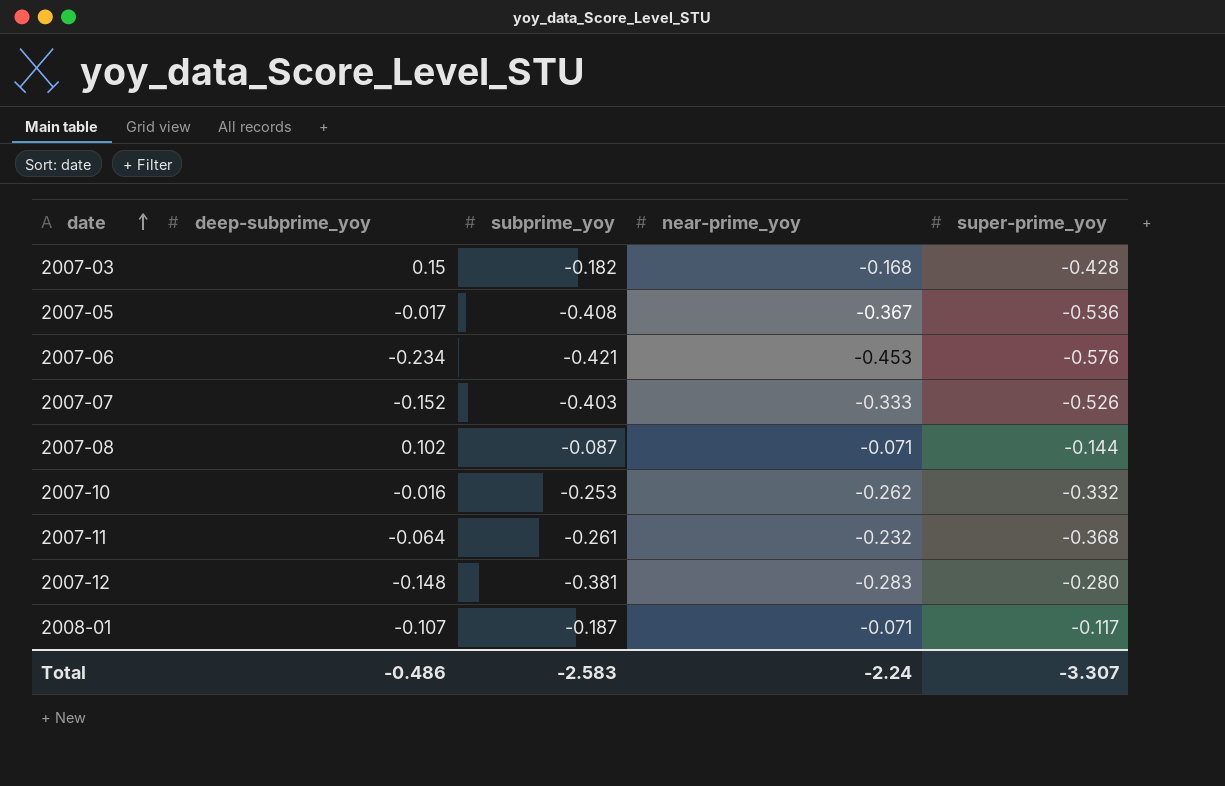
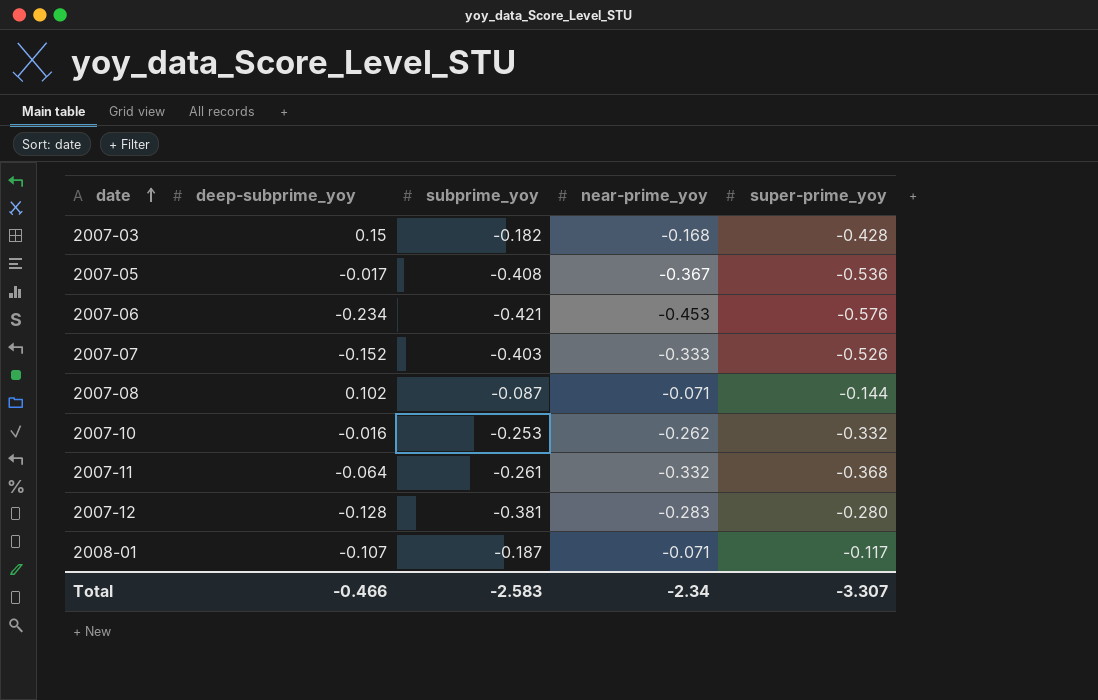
2007-11 | near-prime_yoy: -0.232 -> -0.332
2007-12 | deep-subprime_yoy: -0.148 -> -0.128
Total | deep-subprime_yoy: -0.486 -> -0.466
Total | near-prime_yoy: -2.24 -> -2.34

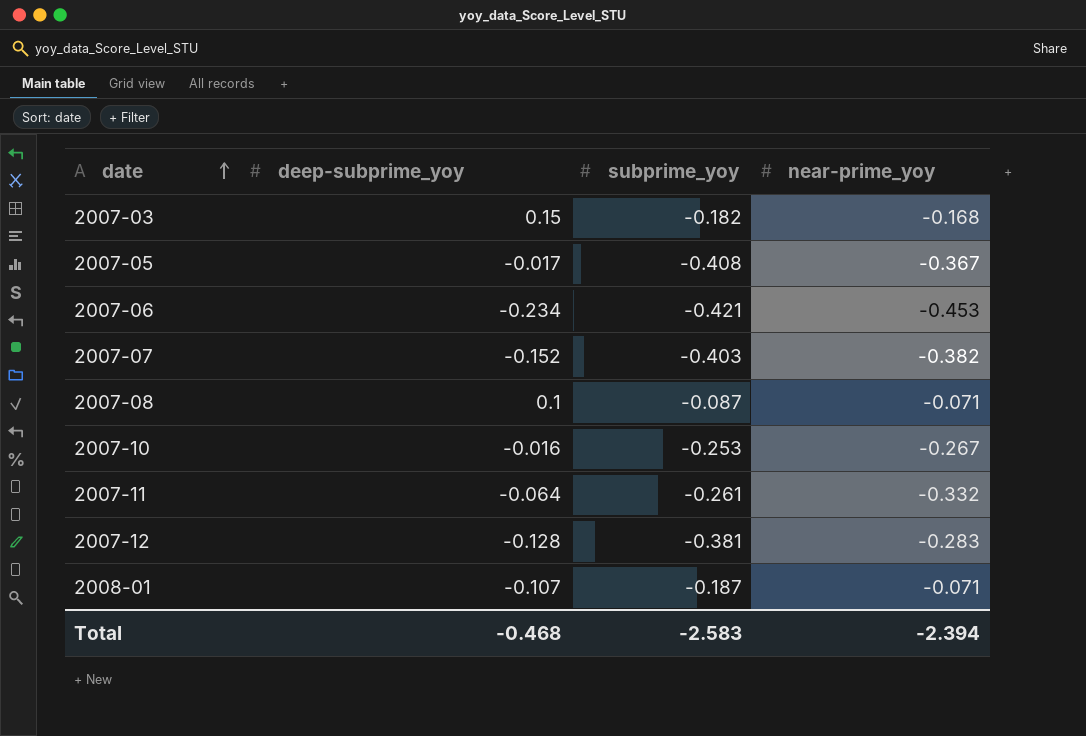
column super-prime_yoy | position: 5 -> none
2007-07 | near-prime_yoy: -0.333 -> -0.382
2007-08 | deep-subprime_yoy: 0.102 -> 0.1
2007-10 | near-prime_yoy: -0.262 -> -0.267
Total | deep-subprime_yoy: -0.466 -> -0.468
Total | near-prime_yoy: -2.34 -> -2.394

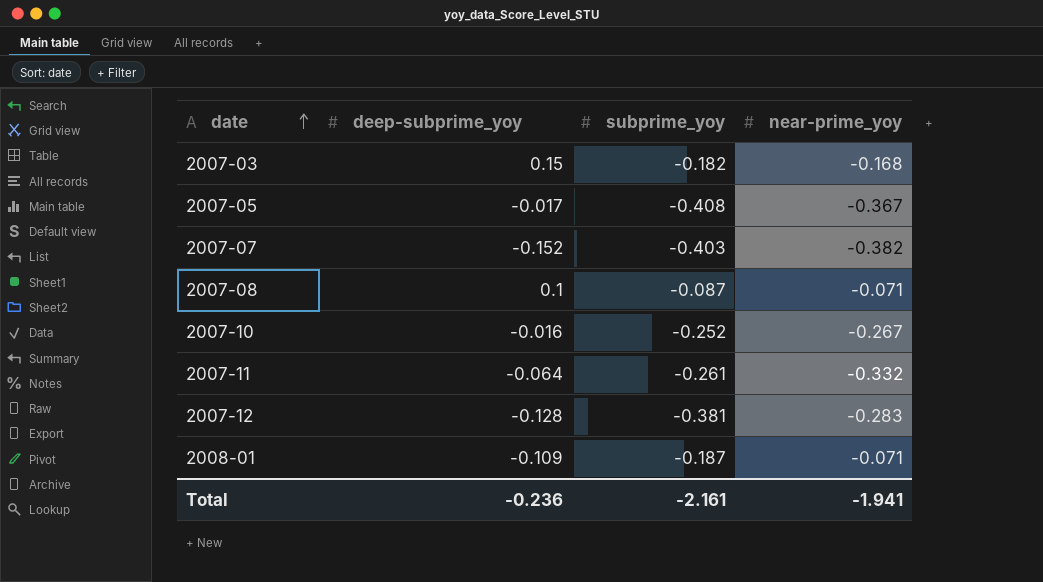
row 2007-06: -0.234 | -0.421 | -0.453 -> none
2007-10 | subprime_yoy: -0.253 -> -0.252
2008-01 | deep-subprime_yoy: -0.107 -> -0.109
Total | deep-subprime_yoy: -0.468 -> -0.236
Total | subprime_yoy: -2.583 -> -2.161
Total | near-prime_yoy: -2.394 -> -1.941

